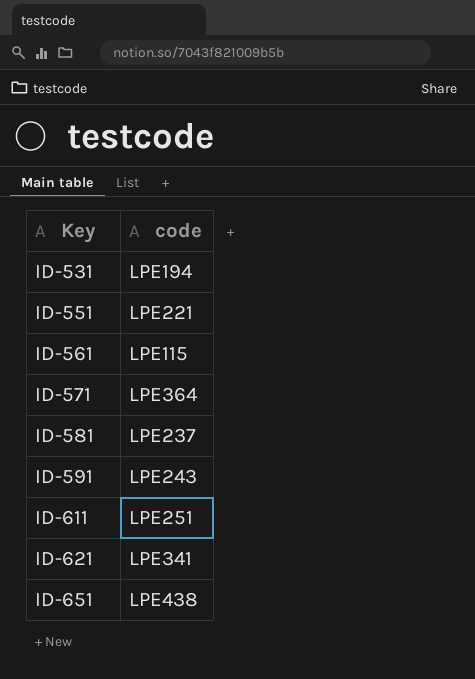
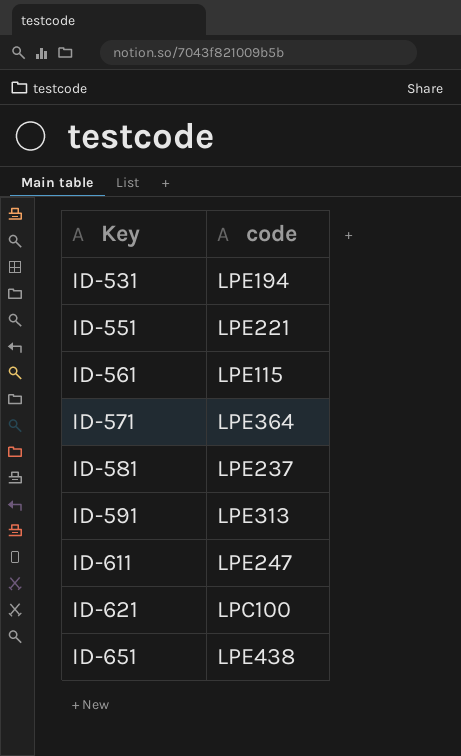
ID-591 | code: LPE243 -> LPE313
ID-611 | code: LPE251 -> LPE247
ID-621 | code: LPE341 -> LPC100

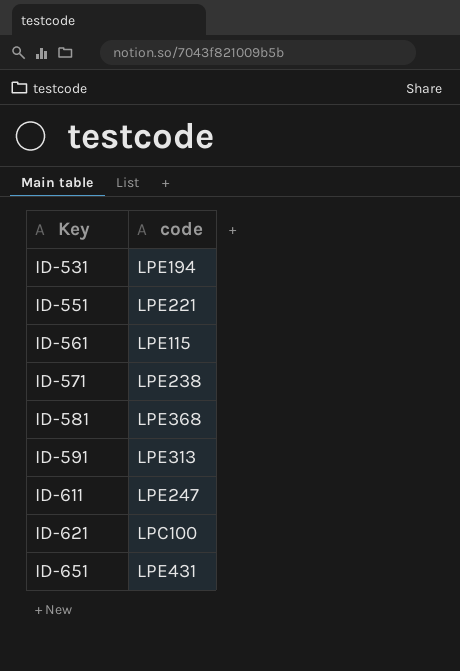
ID-571 | code: LPE364 -> LPE238
ID-581 | code: LPE237 -> LPE368
ID-651 | code: LPE438 -> LPE431

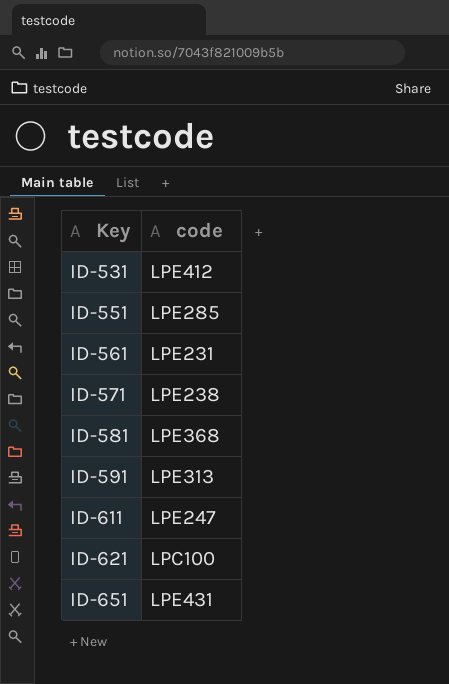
ID-531 | code: LPE194 -> LPE412
ID-551 | code: LPE221 -> LPE285
ID-561 | code: LPE115 -> LPE231

